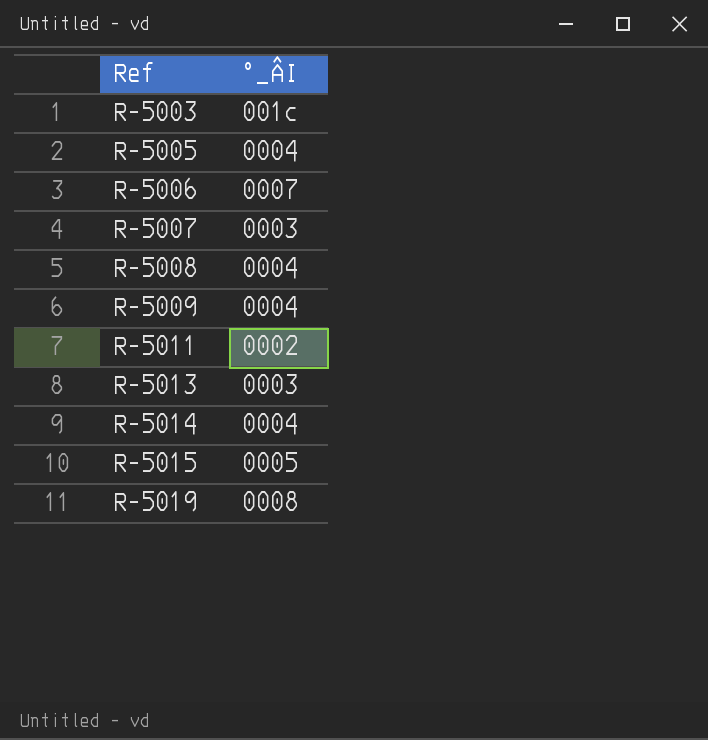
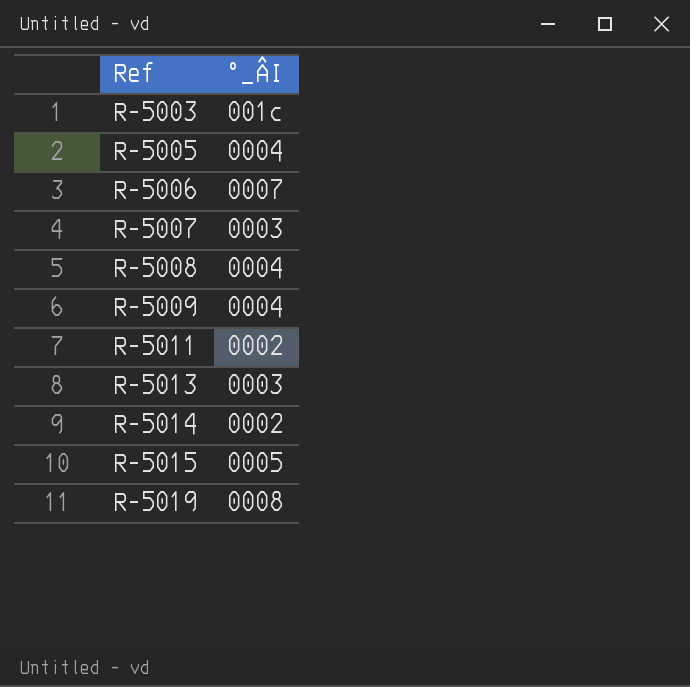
R-5014 | °_ÂI: 0004 -> 0002

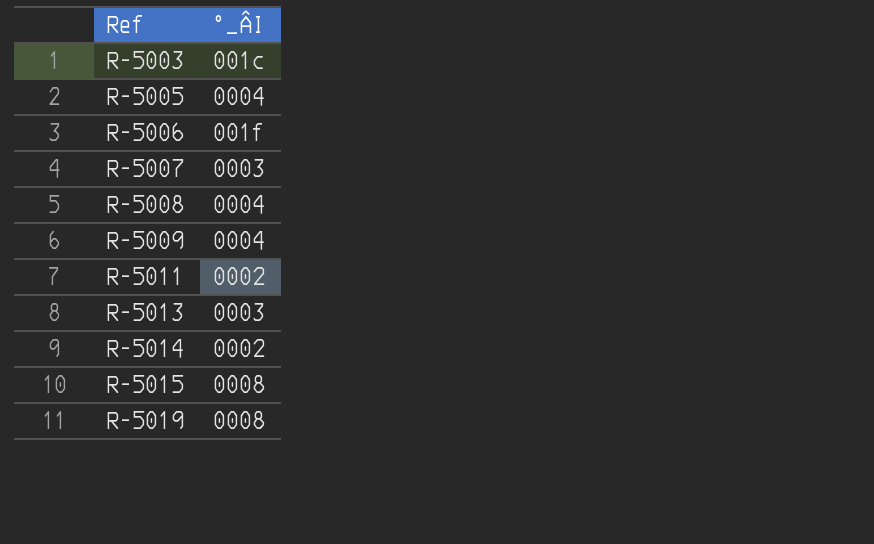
R-5006 | °_ÂI: 0007 -> 001f
R-5015 | °_ÂI: 0005 -> 0008

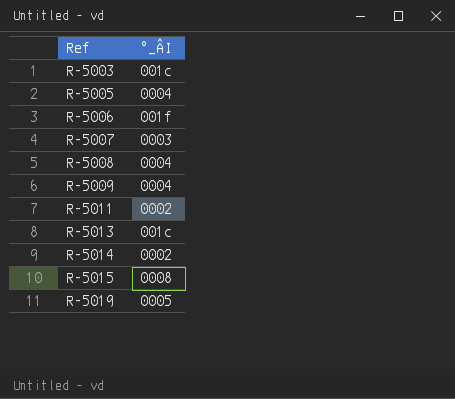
R-5013 | °_ÂI: 0003 -> 001c
R-5019 | °_ÂI: 0008 -> 0005

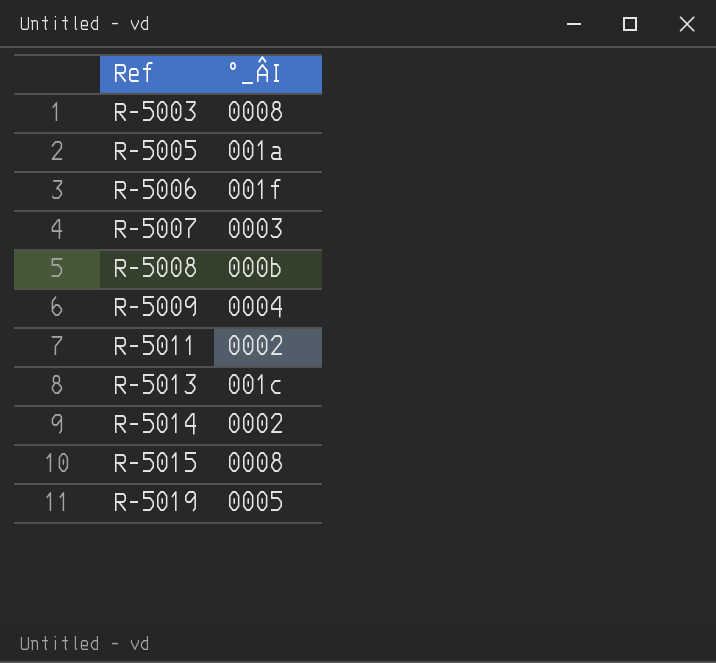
R-5003 | °_ÂI: 001c -> 0008
R-5005 | °_ÂI: 0004 -> 001a
R-5008 | °_ÂI: 0004 -> 000b

